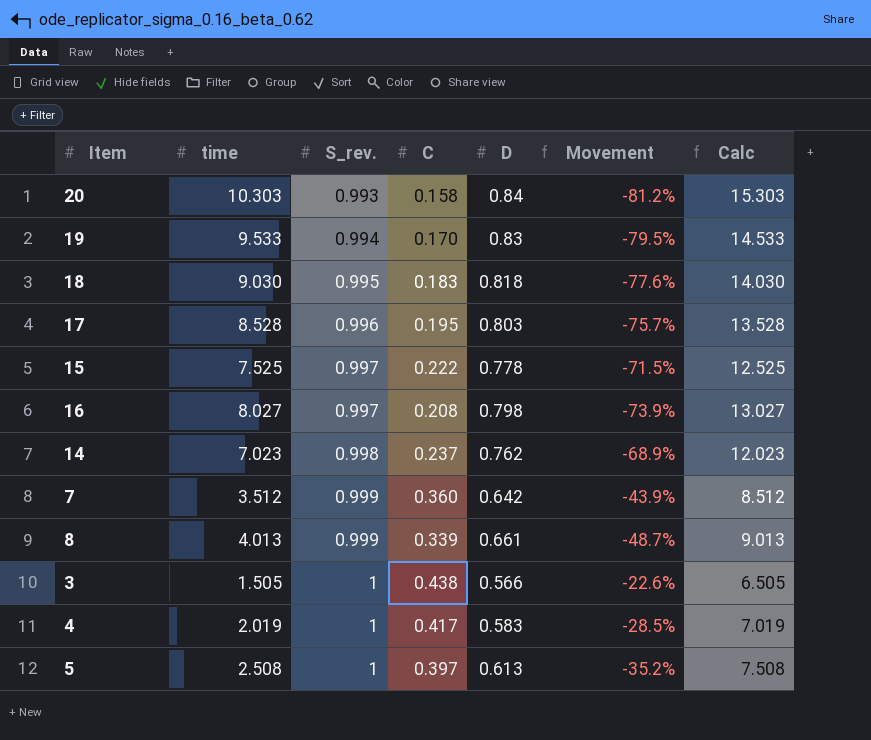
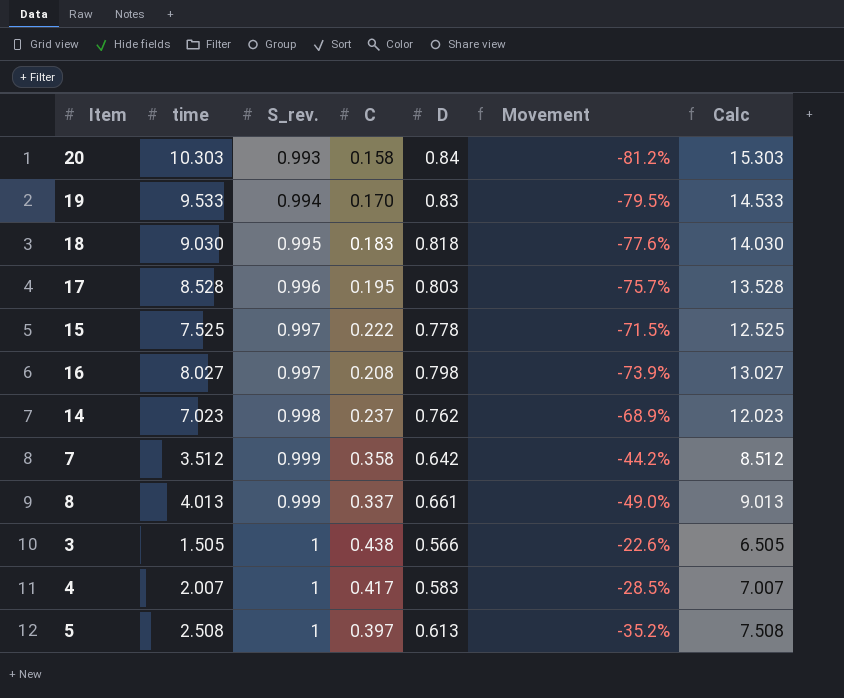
7 | C: 0.360 -> 0.358
7 | Movement: -43.9% -> -44.2%
8 | C: 0.339 -> 0.337
8 | Movement: -48.7% -> -49.0%
4 | time: 2.019 -> 2.007
4 | Calc: 7.019 -> 7.007

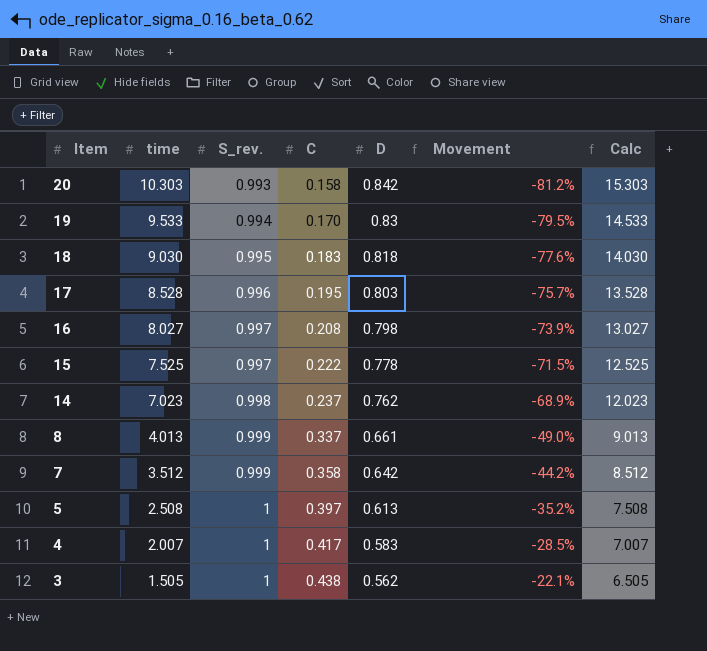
row order: S_rev. ascending -> Item descending
20 | D: 0.84 -> 0.842
3 | D: 0.566 -> 0.562
3 | Movement: -22.6% -> -22.1%

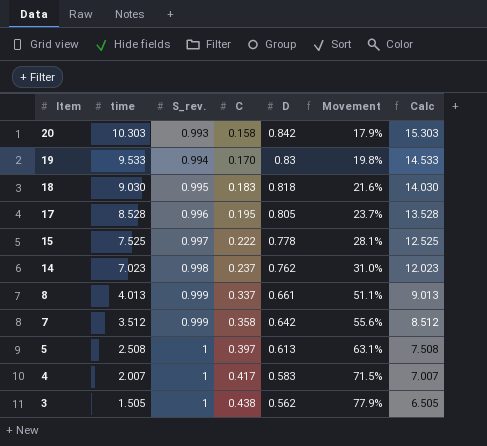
column Movement | formula: ([C] - [D]) / [D] -> ([S_rev.] - [D]) / [D]
row 16: 8.027 | 0.997 | 0.208 | 0.798 | -73.9% | 13.027 -> none
17 | D: 0.803 -> 0.805

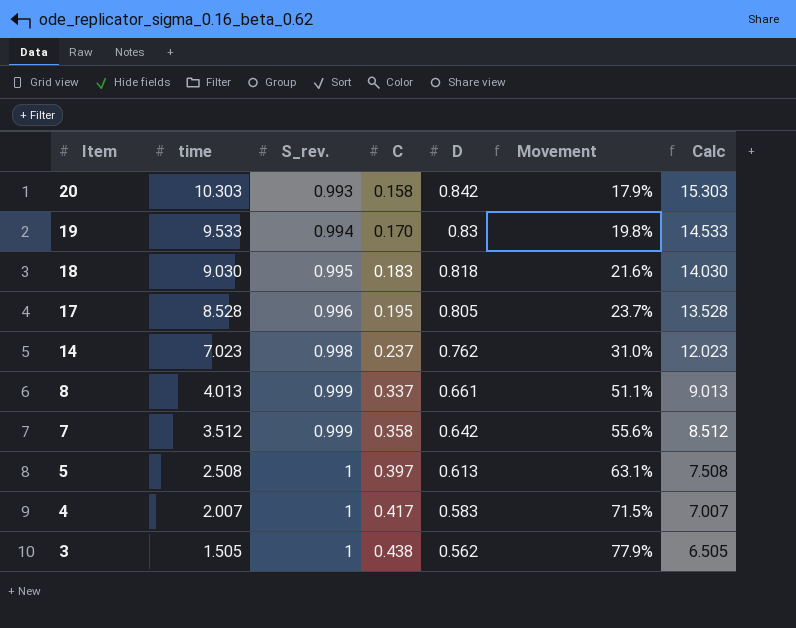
row 15: 7.525 | 0.997 | 0.222 | 0.778 | 28.1% | 12.525 -> none

